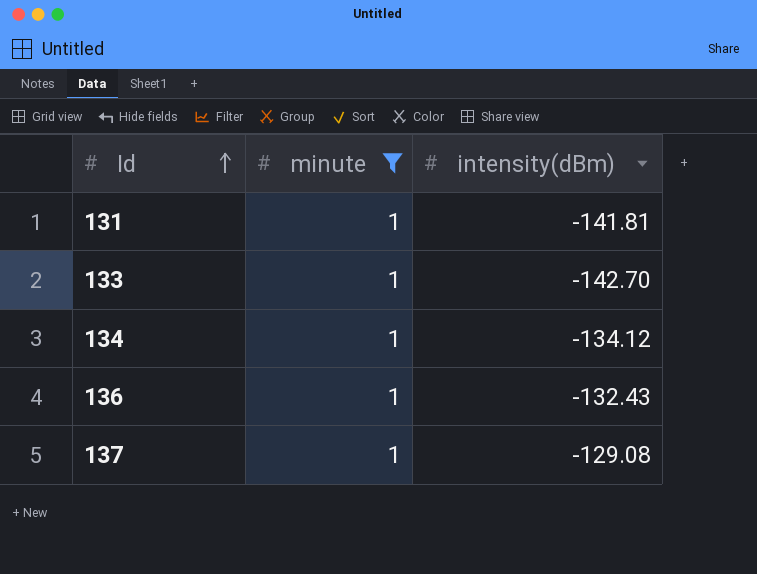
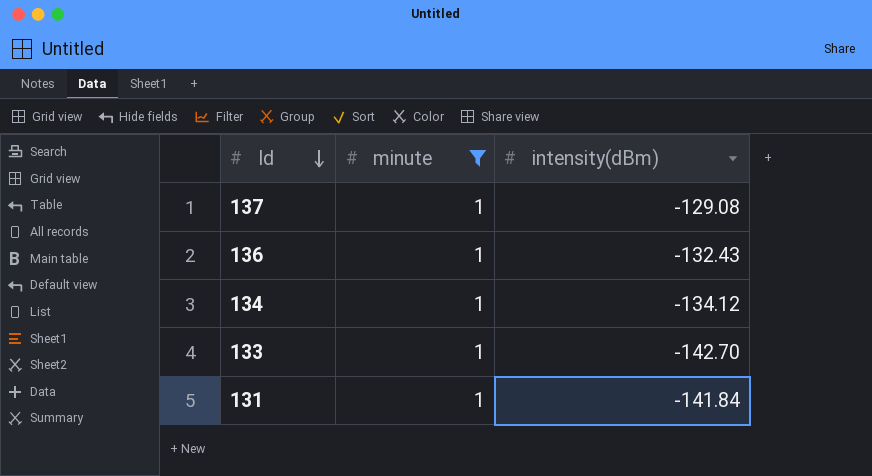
row order: Id ascending -> Id descending
131 | intensity(dBm): -141.81 -> -141.84

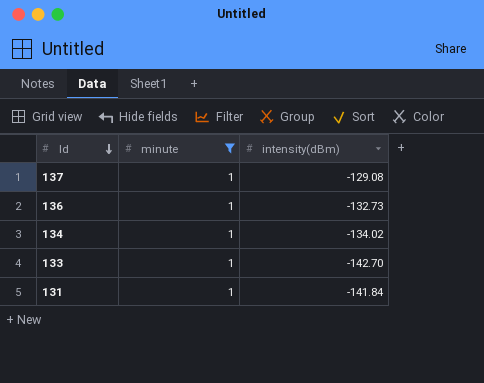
136 | intensity(dBm): -132.43 -> -132.73
134 | intensity(dBm): -134.12 -> -134.02

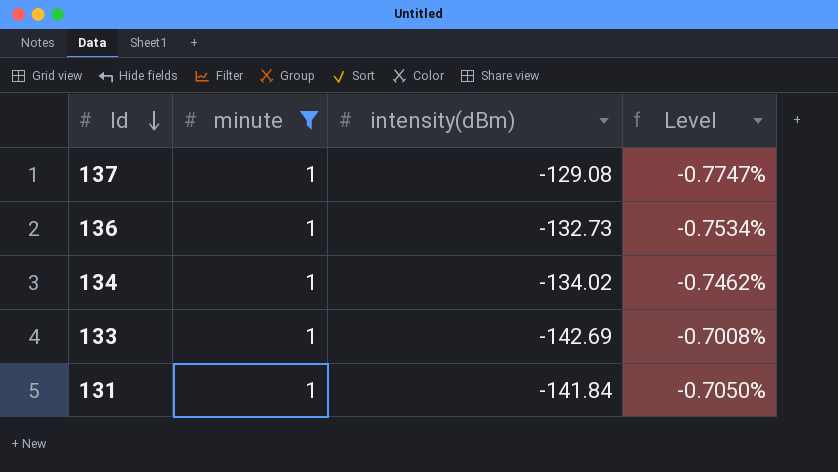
column Level | formula: none -> [minute] / [intensity(dBm)]
133 | intensity(dBm): -142.70 -> -142.69

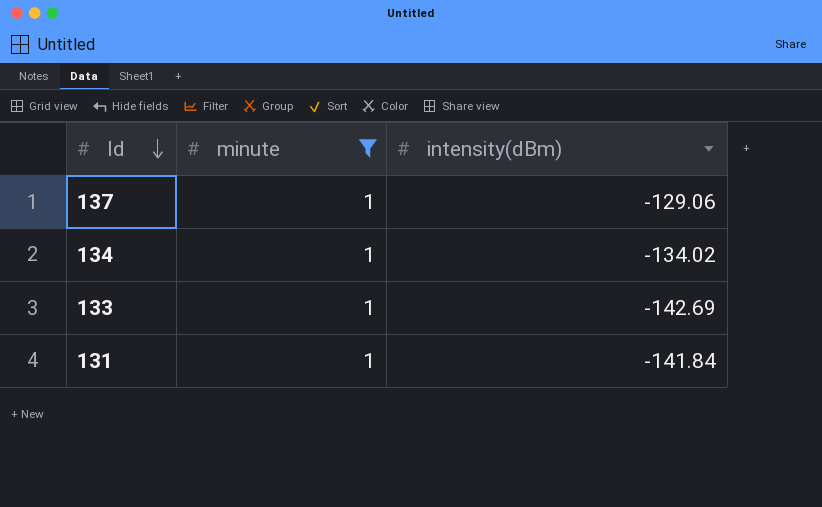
column Level | formula: [minute] / [intensity(dBm)] -> none
row 136: 1 | -132.73 | -0.7534% -> none
137 | intensity(dBm): -129.08 -> -129.06

